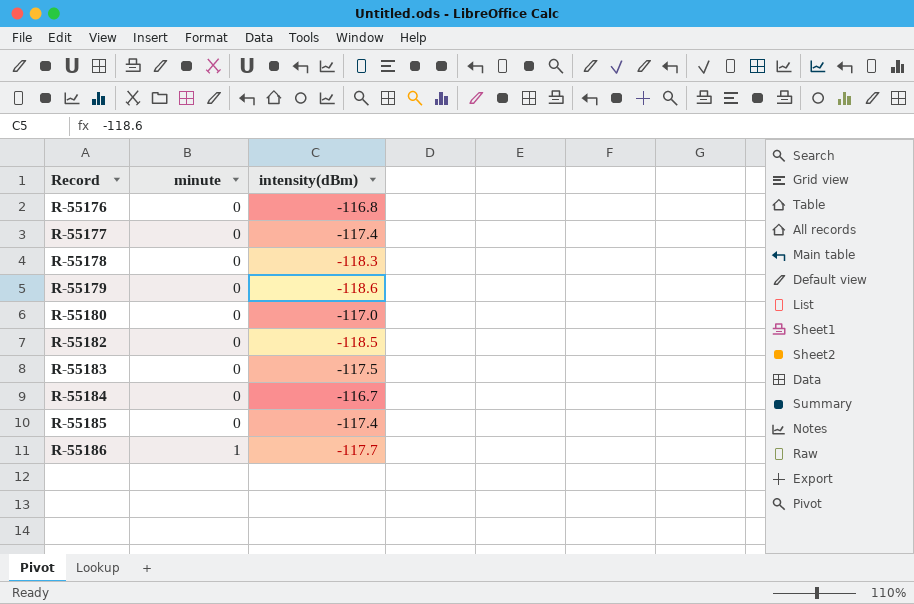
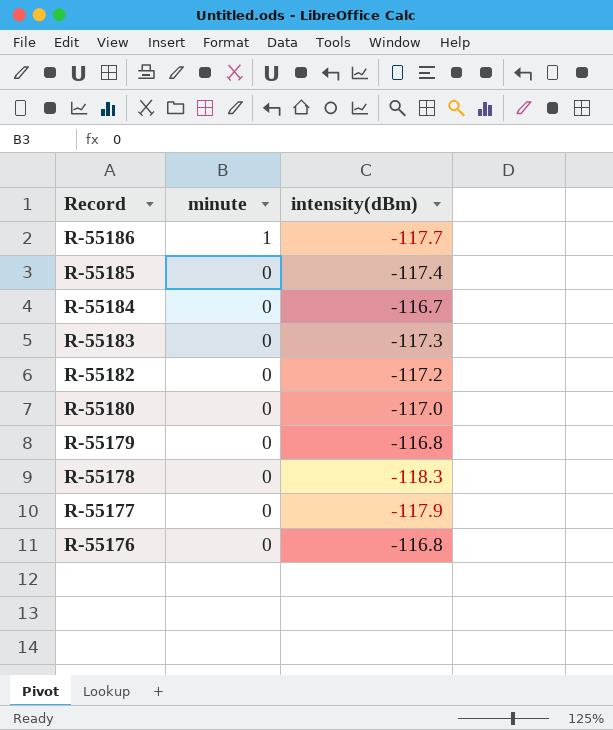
row order: Record ascending -> Record descending
R-55183 | intensity(dBm): -117.5 -> -117.3
R-55182 | intensity(dBm): -118.5 -> -117.2
R-55179 | intensity(dBm): -118.6 -> -116.8
R-55177 | intensity(dBm): -117.4 -> -117.9

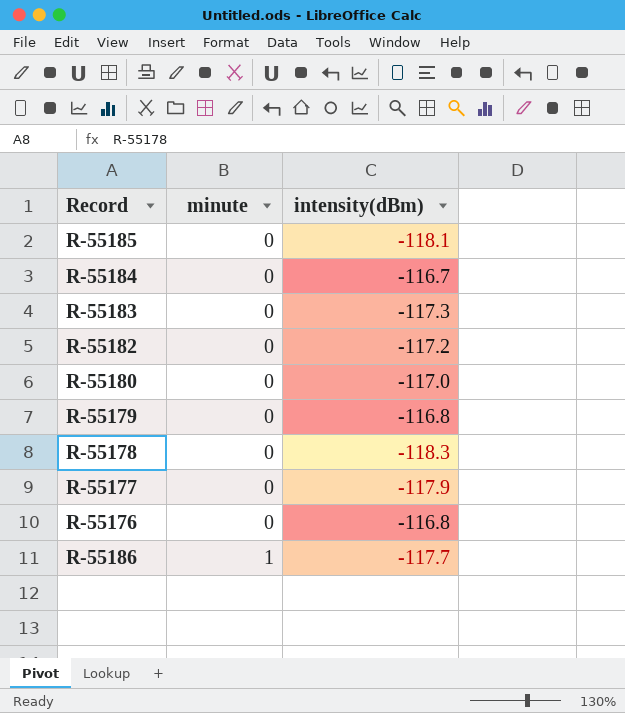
row order: Record descending -> minute ascending
R-55185 | intensity(dBm): -117.4 -> -118.1

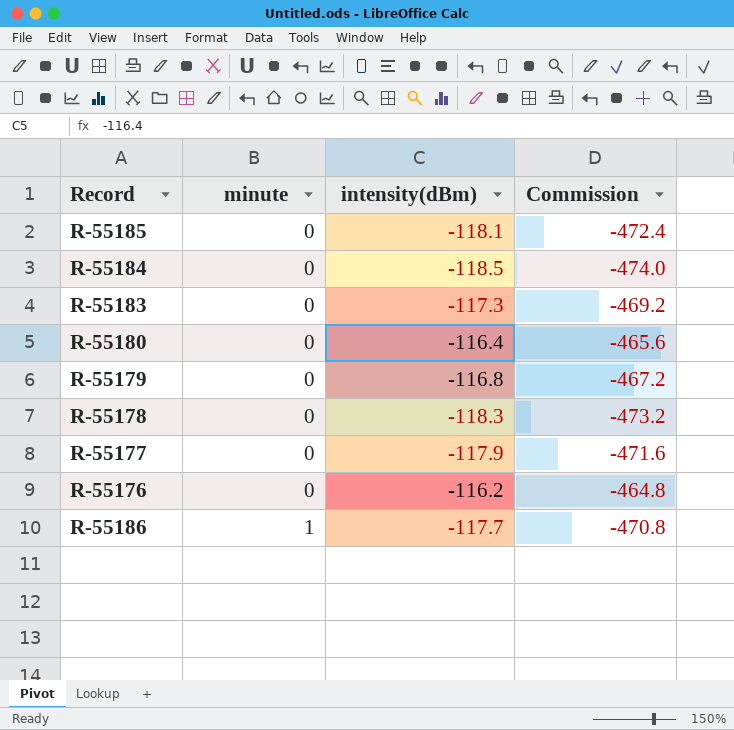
column Commission | formula: none -> [intensity(dBm)] * 4
row R-55182: 0 | -117.2 -> none
R-55184 | intensity(dBm): -116.7 -> -118.5
R-55180 | intensity(dBm): -117.0 -> -116.4
R-55176 | intensity(dBm): -116.8 -> -116.2

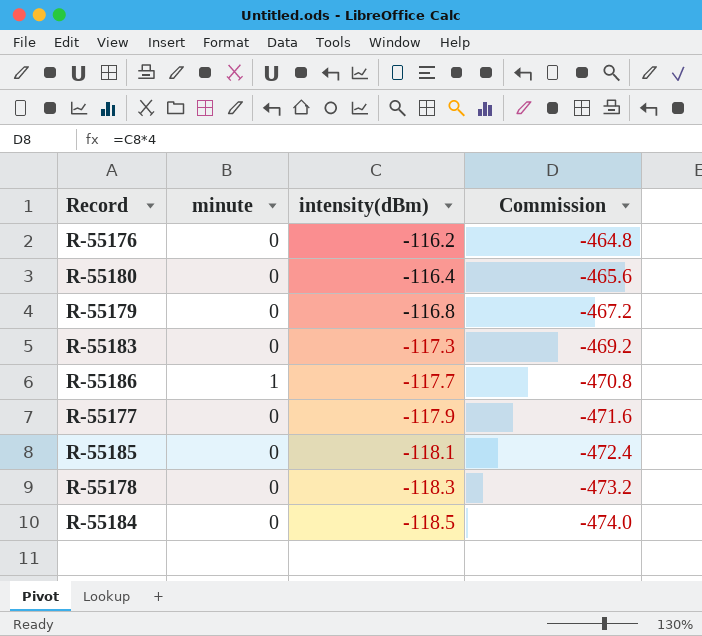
row order: minute ascending -> intensity(dBm) descending

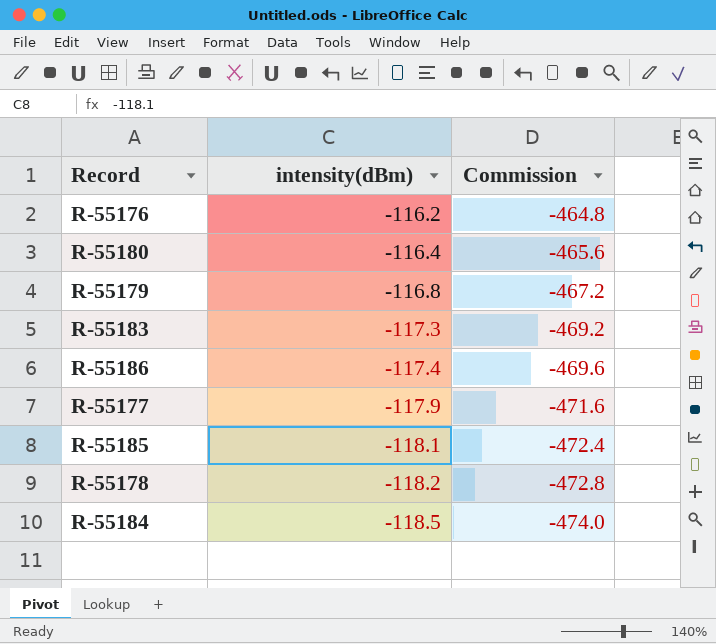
column minute | position: 2 -> none
R-55186 | intensity(dBm): -117.7 -> -117.4
R-55186 | Commission: -470.8 -> -469.6
R-55178 | intensity(dBm): -118.3 -> -118.2
R-55178 | Commission: -473.2 -> -472.8

